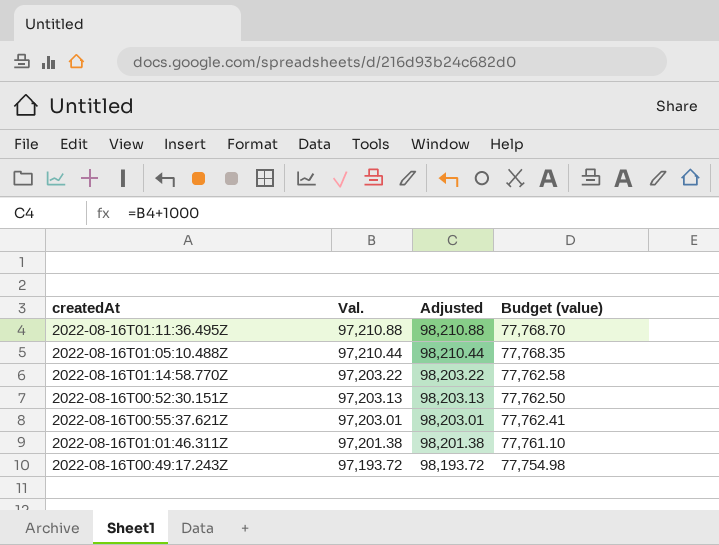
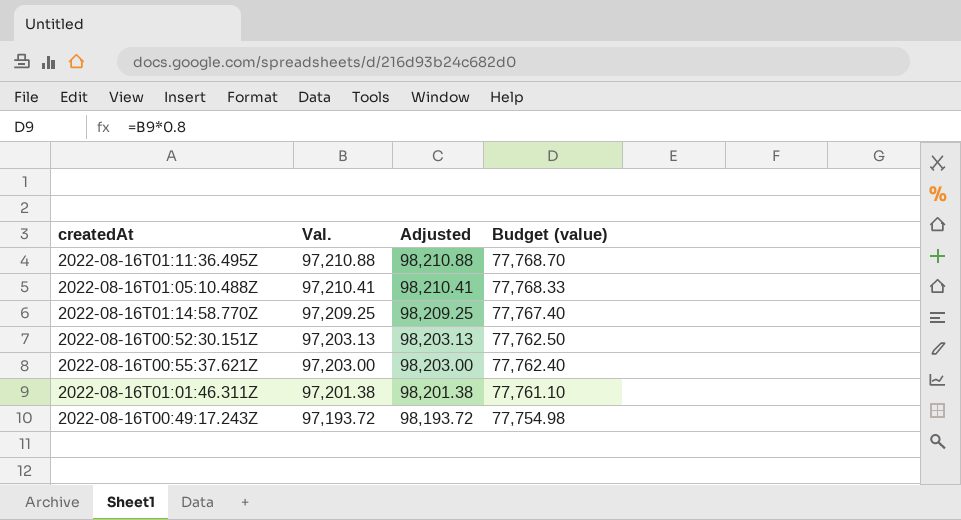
2022-08-16T01:05:10.488Z | Val.: 97,210.44 -> 97,210.41
2022-08-16T01:05:10.488Z | Adjusted: 98,210.44 -> 98,210.41
2022-08-16T01:05:10.488Z | Budget (value): 77,768.35 -> 77,768.33
2022-08-16T01:14:58.770Z | Val.: 97,203.22 -> 97,209.25
2022-08-16T01:14:58.770Z | Adjusted: 98,203.22 -> 98,209.25
2022-08-16T01:14:58.770Z | Budget (value): 77,762.58 -> 77,767.40
2022-08-16T00:55:37.621Z | Val.: 97,203.01 -> 97,203.00
2022-08-16T00:55:37.621Z | Adjusted: 98,203.01 -> 98,203.00
2022-08-16T00:55:37.621Z | Budget (value): 77,762.41 -> 77,762.40

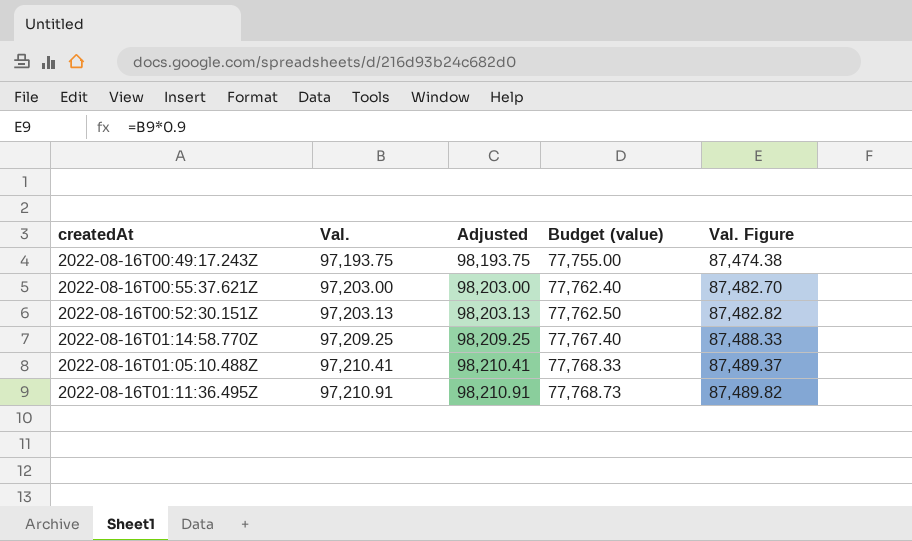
row order: Val. descending -> Val. ascending
column Val. Figure | formula: none -> [Val.] * 0.9
row 2022-08-16T01:01:46.311Z: 97,201.38 | 98,201.38 | 77,761.10 -> none
2022-08-16T00:49:17.243Z | Val.: 97,193.72 -> 97,193.75
2022-08-16T00:49:17.243Z | Adjusted: 98,193.72 -> 98,193.75
2022-08-16T00:49:17.243Z | Budget (value): 77,754.98 -> 77,755.00
2022-08-16T01:11:36.495Z | Val.: 97,210.88 -> 97,210.91
2022-08-16T01:11:36.495Z | Adjusted: 98,210.88 -> 98,210.91
2022-08-16T01:11:36.495Z | Budget (value): 77,768.70 -> 77,768.73

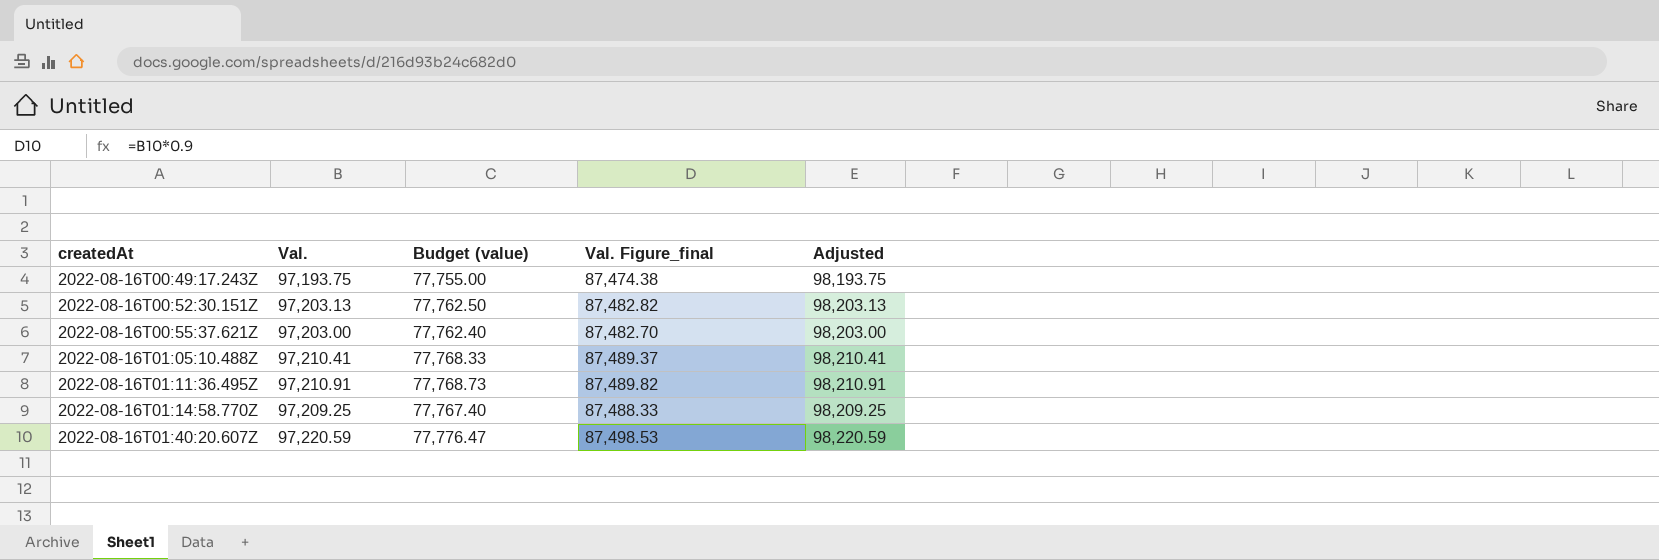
row order: Val. ascending -> createdAt ascending
column name: Val. Figure -> Val. Figure_final
column Adjusted | position: 3 -> 5
row 2022-08-16T01:40:20.607Z: none -> 97,220.59 | 77,776.47 | 87,498.53 | 98,220.59

